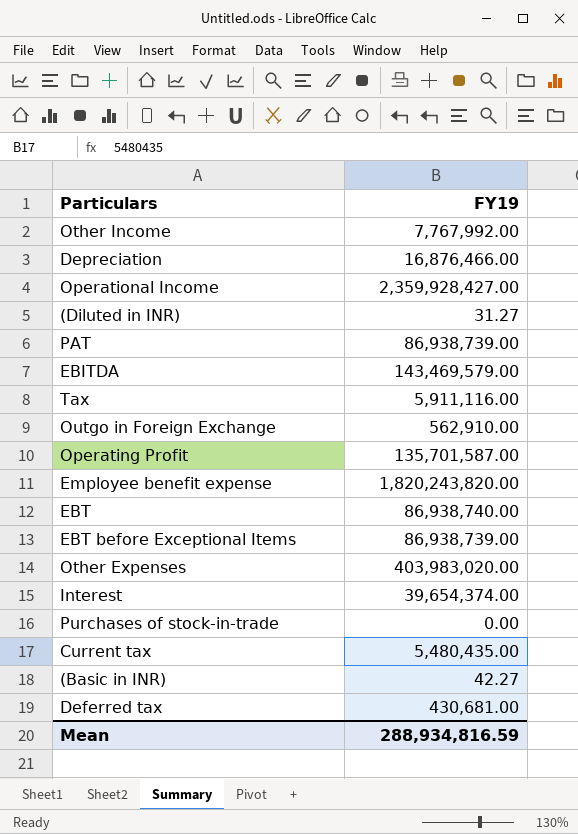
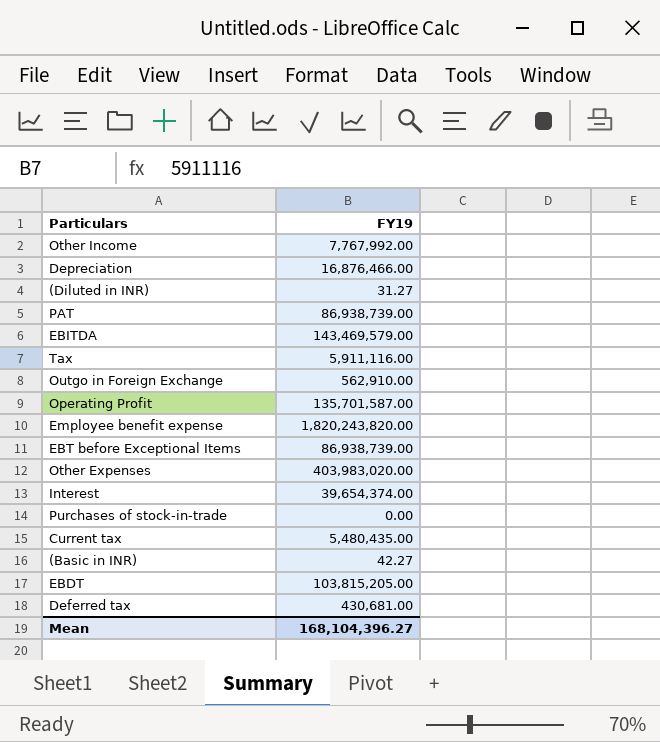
row Operational Income: 2,359,928,427.00 -> none
row EBT: 86,938,740.00 -> none
row EBDT: none -> 103,815,205.00
Mean | FY19: 288,934,816.59 -> 168,104,396.27

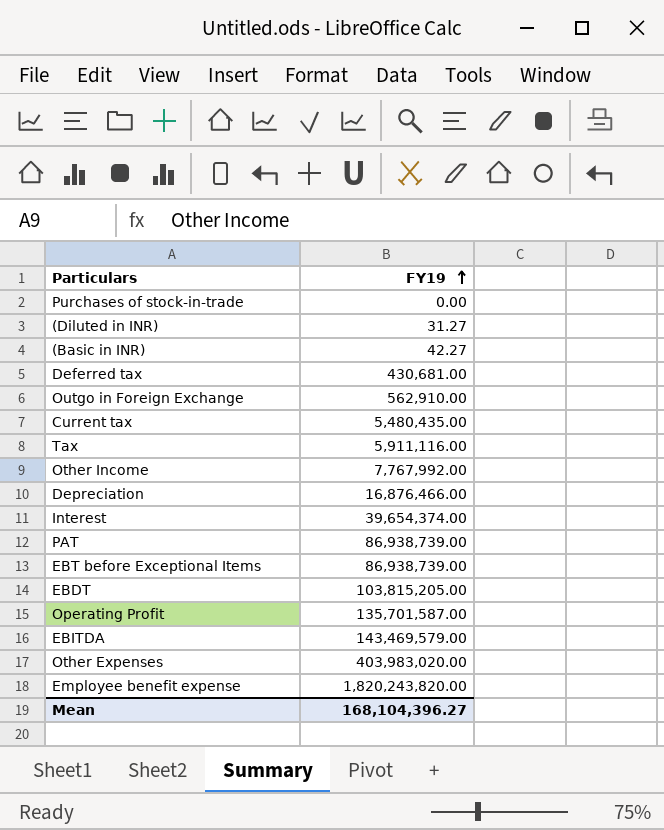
row order: none -> FY19 ascending

